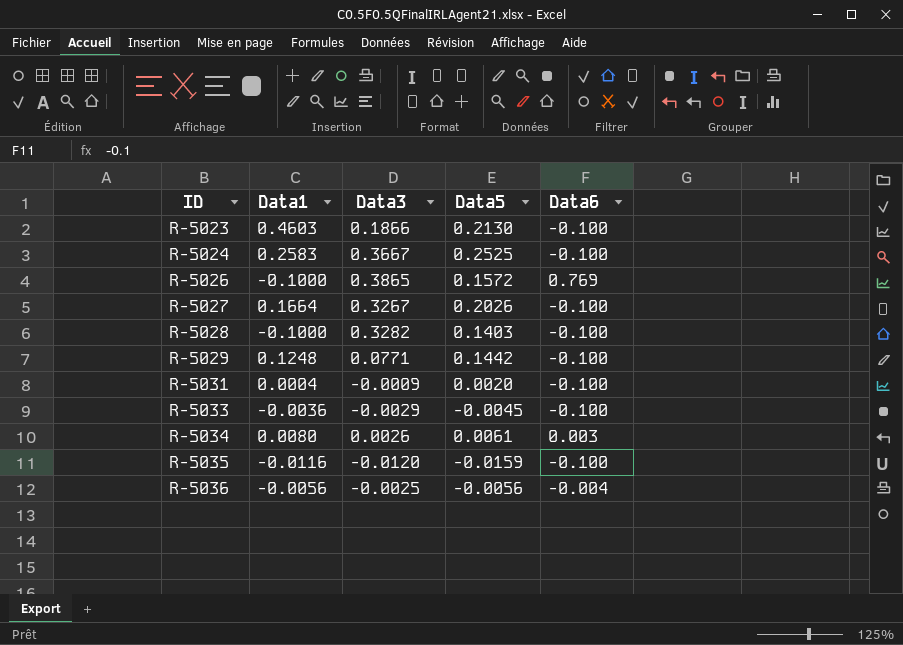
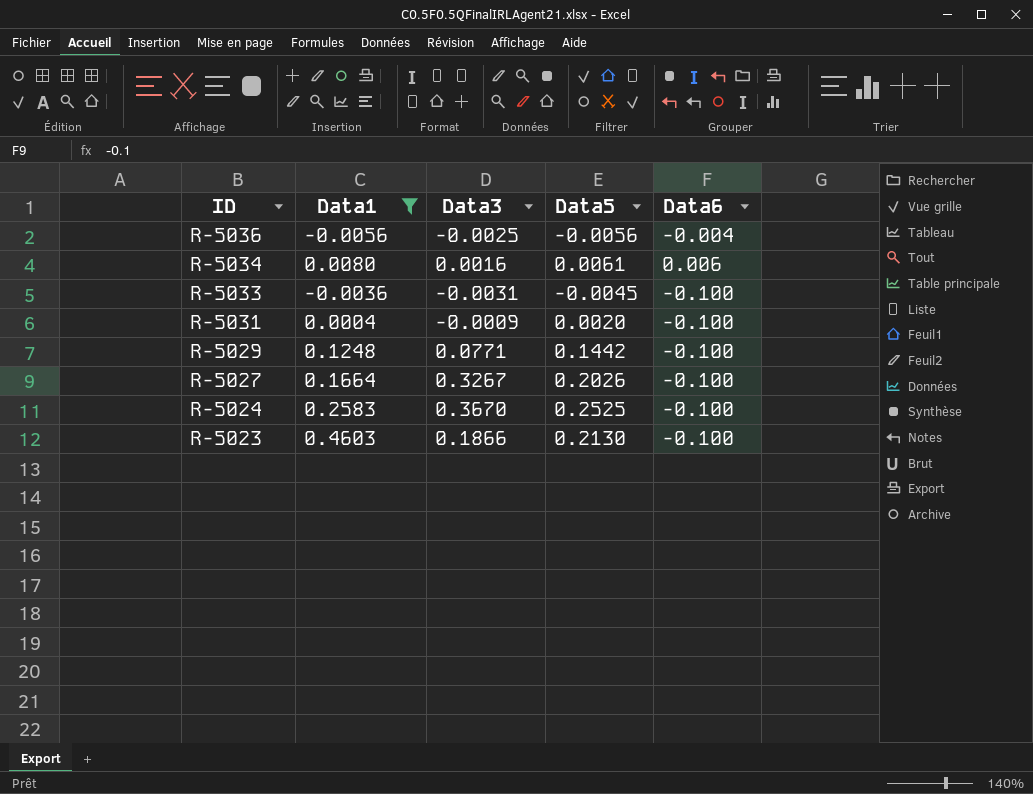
filter: none -> Data1 >= -0.0056
row order: ID ascending -> ID descending
R-5034 | Data3: 0.0026 -> 0.0016
R-5034 | Data6: 0.003 -> 0.006
R-5033 | Data3: -0.0029 -> -0.0031
R-5024 | Data3: 0.3667 -> 0.3670

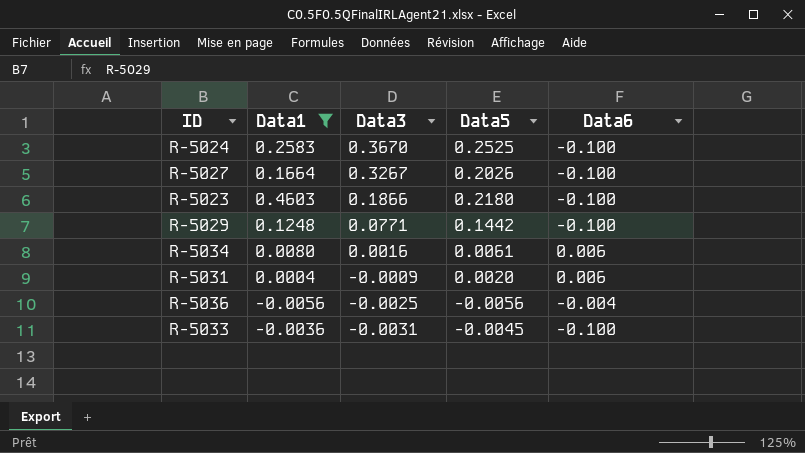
row order: ID descending -> Data3 descending
R-5023 | Data5: 0.2130 -> 0.2180
R-5031 | Data6: -0.100 -> 0.006

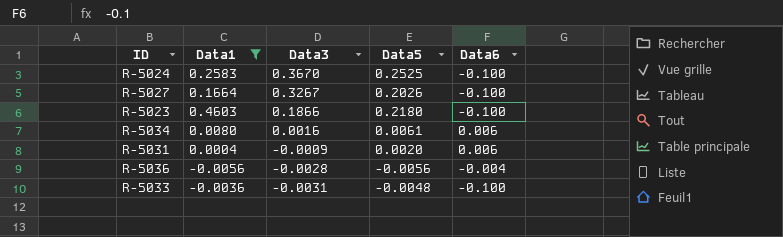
row R-5029: 0.1248 | 0.0771 | 0.1442 | -0.100 -> none
R-5036 | Data3: -0.0025 -> -0.0028
R-5033 | Data5: -0.0045 -> -0.0048

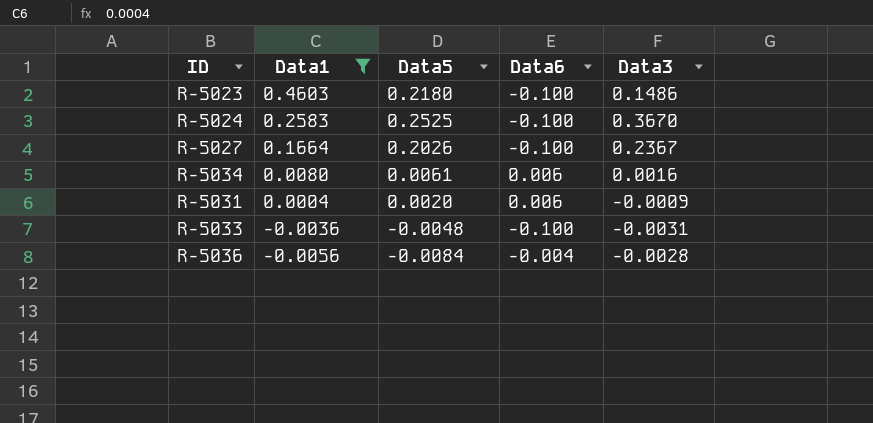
row order: Data3 descending -> Data1 descending
column Data3 | position: 3 -> 5
R-5023 | Data3: 0.1866 -> 0.1486
R-5027 | Data3: 0.3267 -> 0.2367
R-5036 | Data5: -0.0056 -> -0.0084

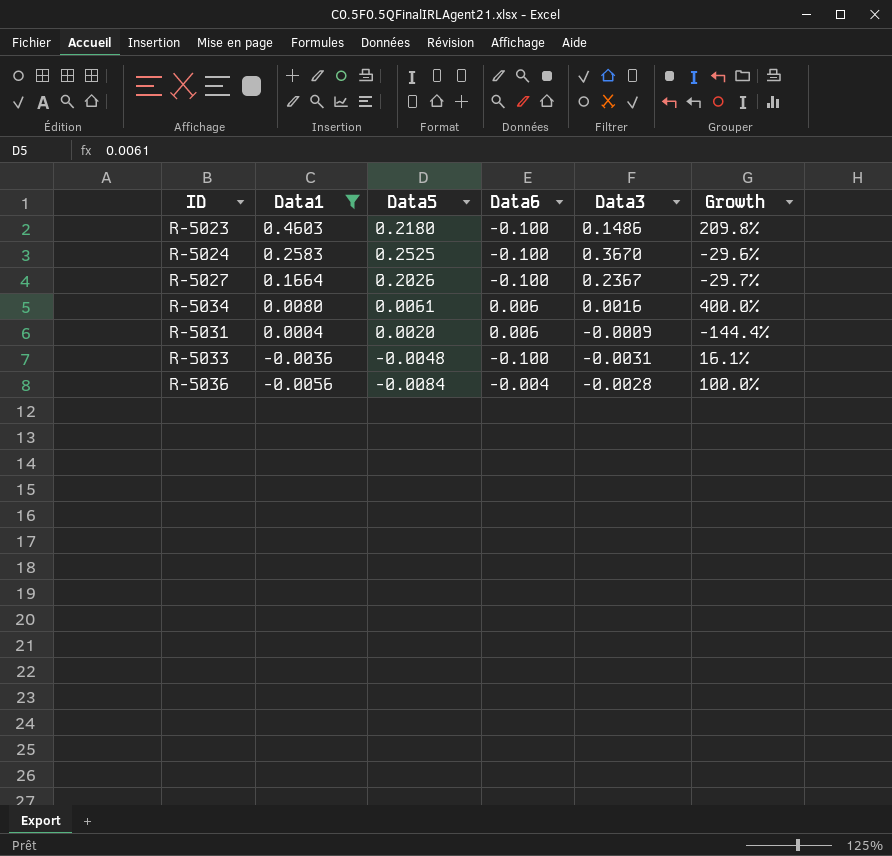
column Growth | formula: none -> ([Data1] - [Data3]) / [Data3]

